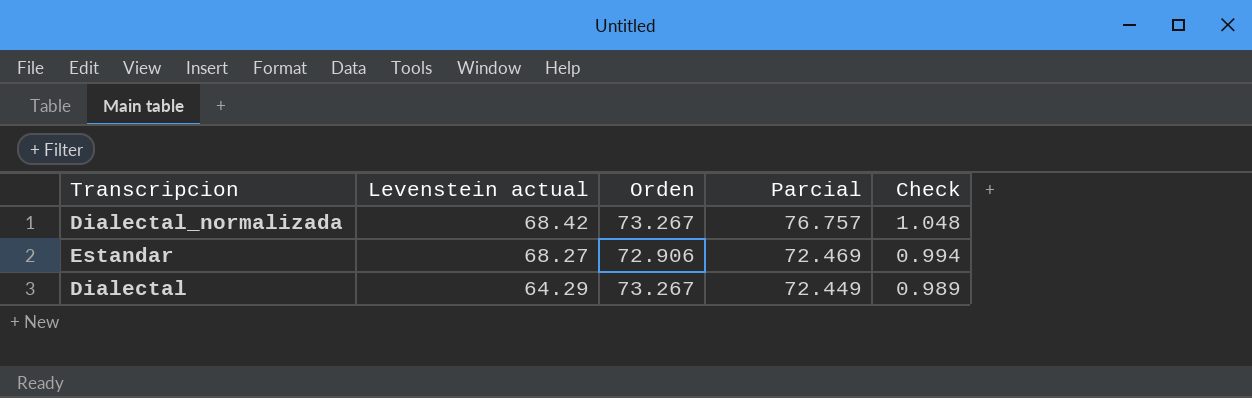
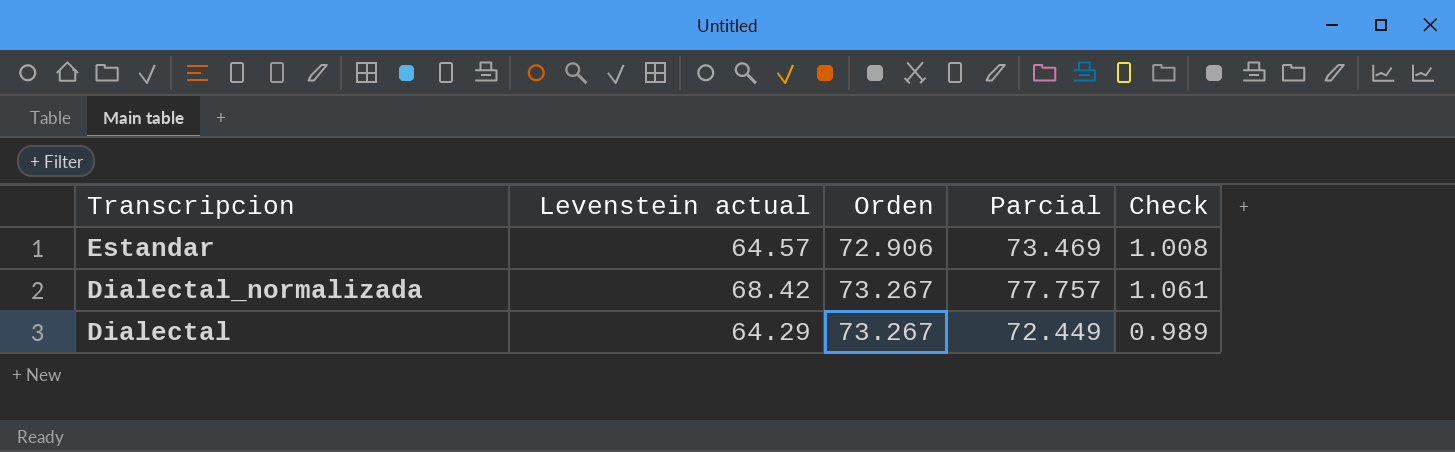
row order: Levenstein actual descending -> Transcripcion descending
Estandar | Levenstein actual: 68.27 -> 64.57
Estandar | Parcial: 72.469 -> 73.469
Estandar | Check: 0.994 -> 1.008
Dialectal_normalizada | Parcial: 76.757 -> 77.757
Dialectal_normalizada | Check: 1.048 -> 1.061

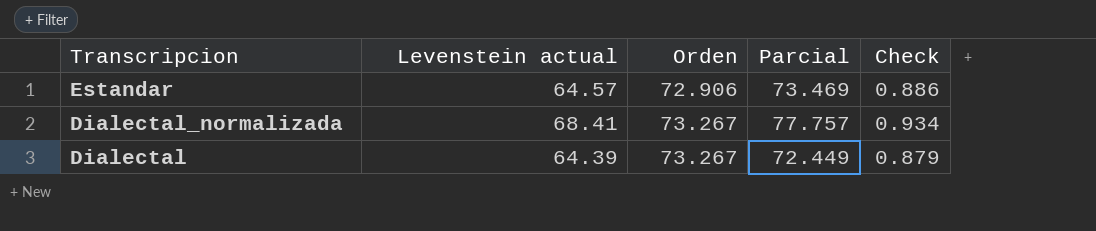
column Check | formula: [Parcial] / [Orden] -> [Levenstein actual] / [Orden]
Dialectal_normalizada | Levenstein actual: 68.42 -> 68.41
Dialectal | Levenstein actual: 64.29 -> 64.39

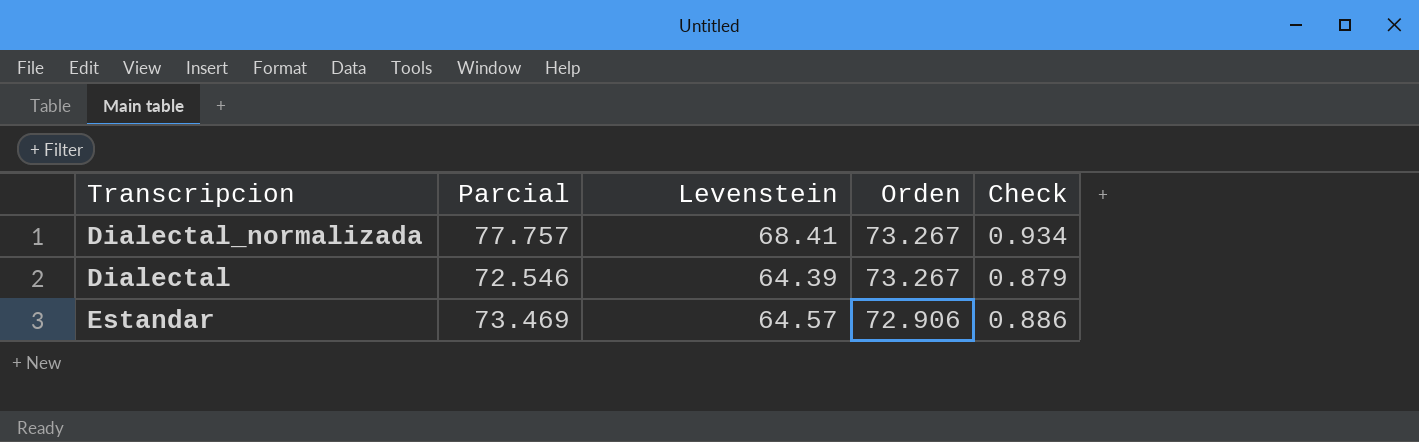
row order: Transcripcion descending -> Orden descending
column Parcial | position: 4 -> 2
column name: Levenstein actual -> Levenstein
Dialectal | Parcial: 72.449 -> 72.546

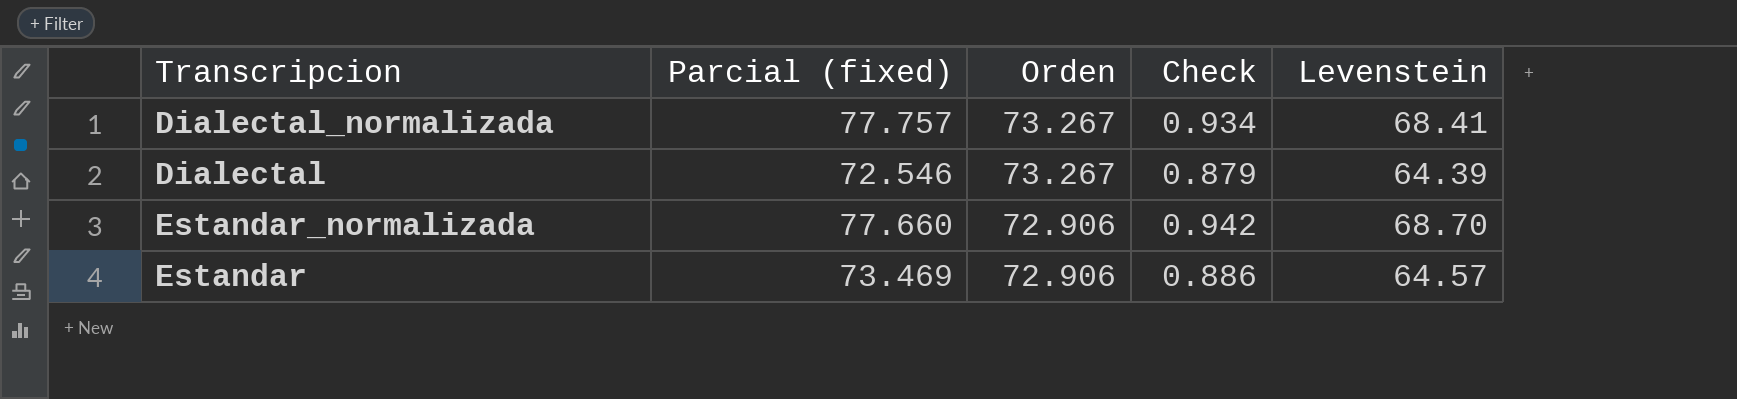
column name: Parcial -> Parcial (fixed)
column Levenstein | position: 3 -> 5
row Estandar_normalizada: none -> 77.660 | 72.906 | 0.942 | 68.70

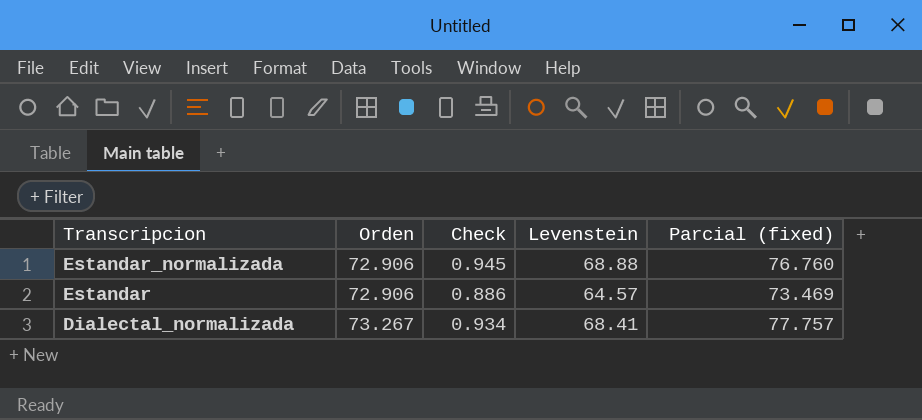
row order: Orden descending -> Transcripcion descending
column Parcial (fixed) | position: 2 -> 5
row Dialectal: 72.546 | 73.267 | 0.879 | 64.39 -> none
Estandar_normalizada | Check: 0.942 -> 0.945
Estandar_normalizada | Levenstein: 68.70 -> 68.88
Estandar_normalizada | Parcial (fixed): 77.660 -> 76.760

